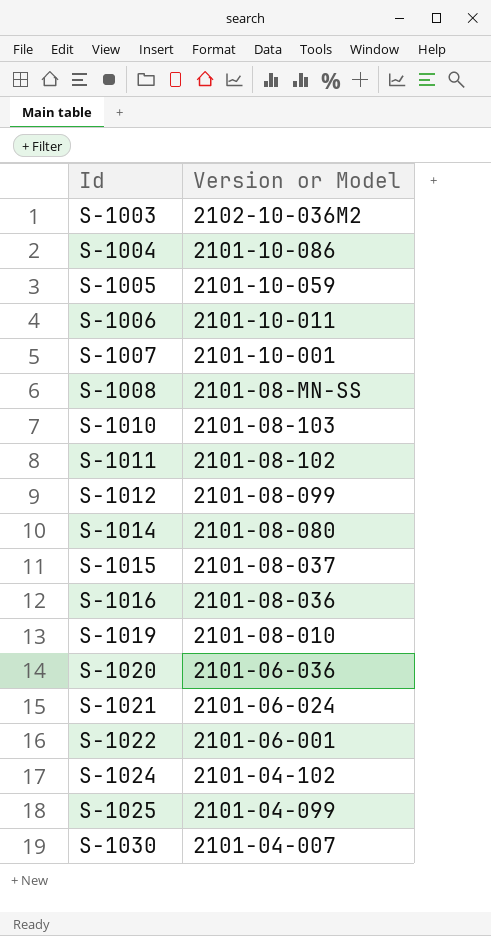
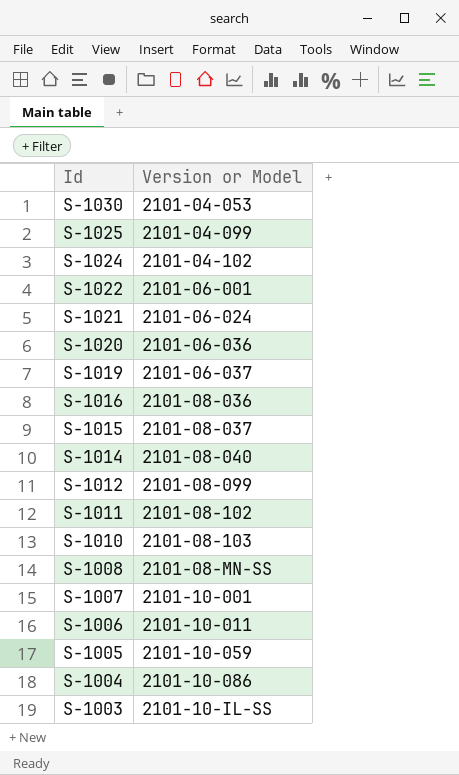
row order: Id ascending -> Id descending
S-1030 | Version or Model: 2101-04-007 -> 2101-04-053
S-1019 | Version or Model: 2101-08-010 -> 2101-06-037
S-1014 | Version or Model: 2101-08-080 -> 2101-08-040
S-1003 | Version or Model: 2102-10-036M2 -> 2101-10-IL-SS

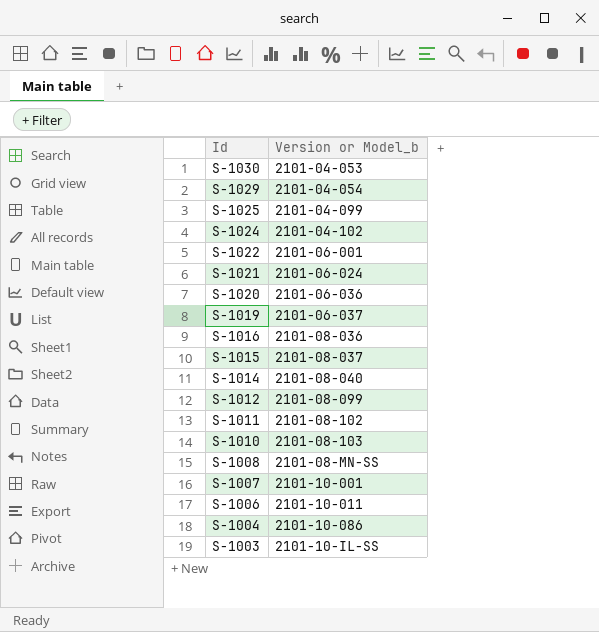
column name: Version or Model -> Version or Model_b
row S-1005: 2101-10-059 -> none
row S-1029: none -> 2101-04-054

